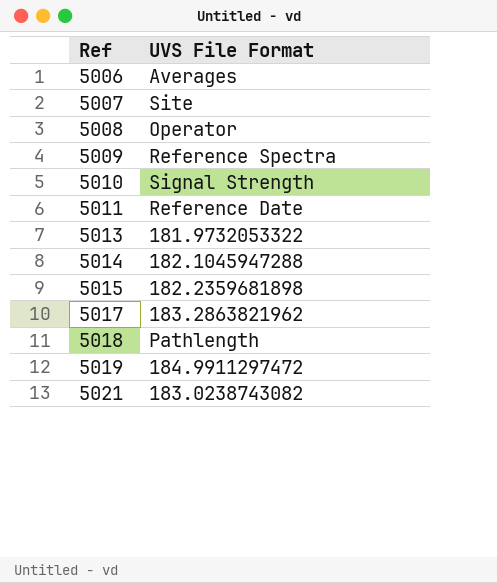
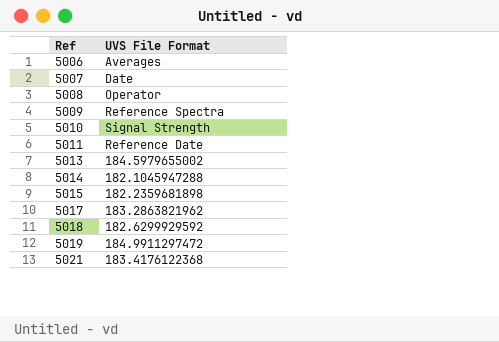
5007 | UVS File Format: Site -> Date
5013 | UVS File Format: 181.9732053322 -> 184.5979655002
5018 | UVS File Format: Pathlength -> 182.6299929592
5021 | UVS File Format: 183.0238743082 -> 183.4176122368

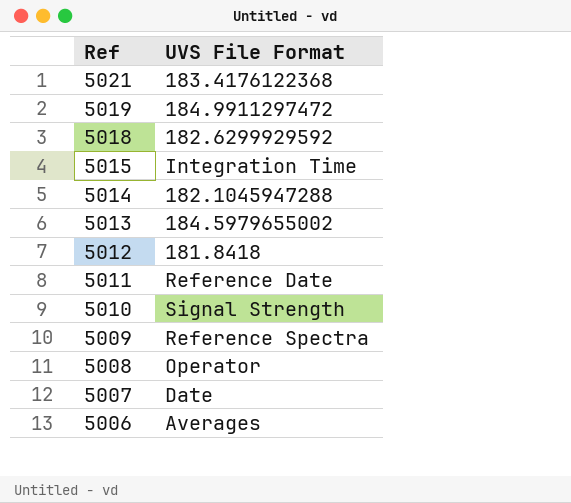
row order: Ref ascending -> Ref descending
row 5017: 183.2863821962 -> none
5015 | UVS File Format: 182.2359681898 -> Integration Time
row 5012: none -> 181.8418

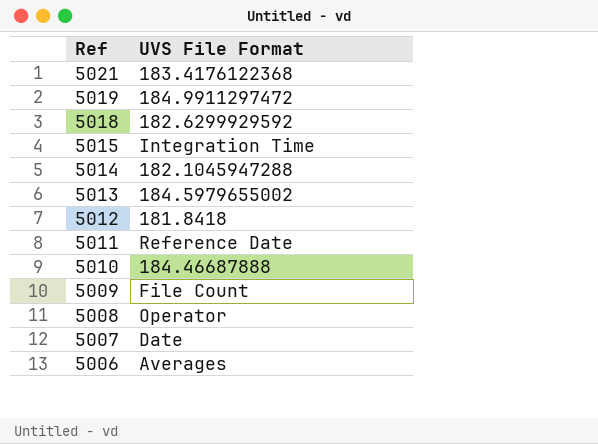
5010 | UVS File Format: Signal Strength -> 184.46687888
5009 | UVS File Format: Reference Spectra -> File Count

